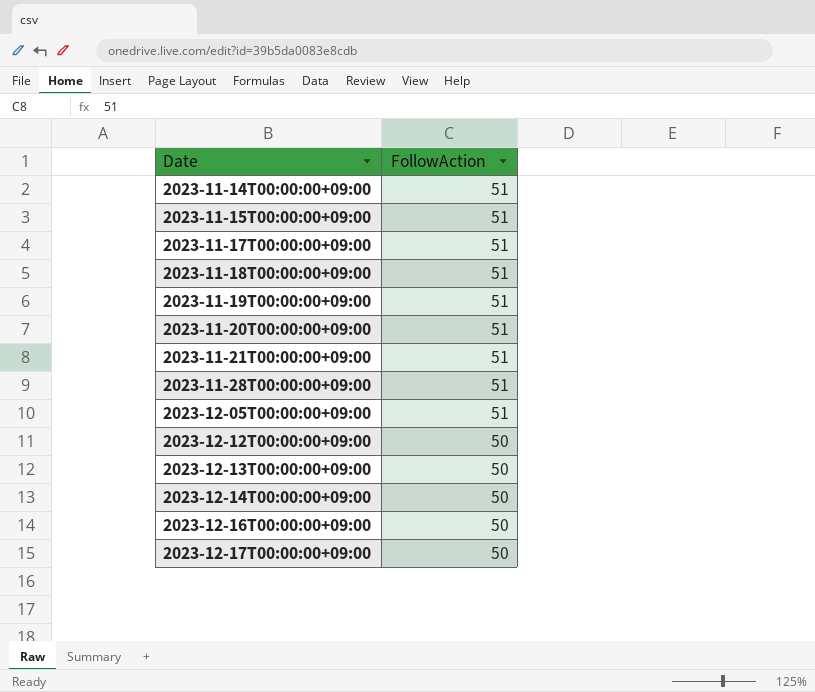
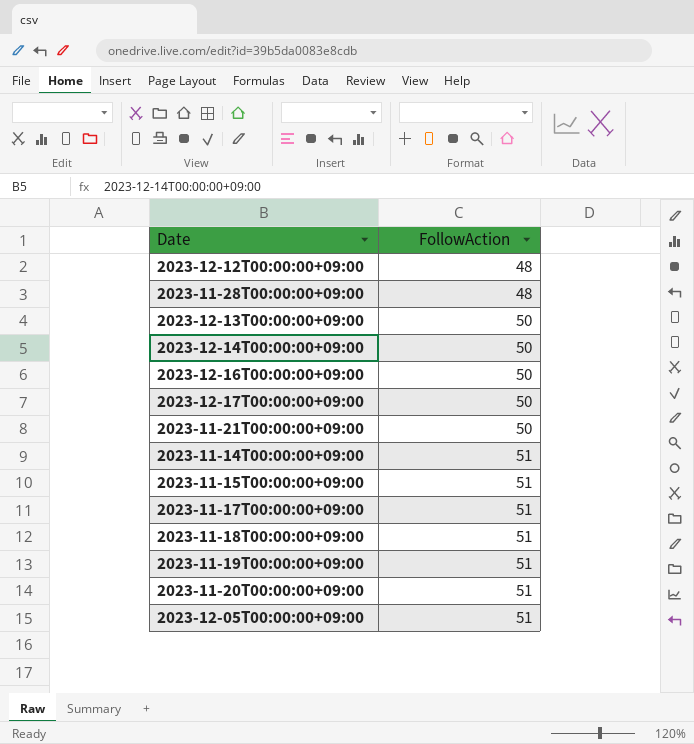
row order: Date ascending -> FollowAction ascending
2023-12-12T00:00:00+09:00 | FollowAction: 50 -> 48
2023-11-28T00:00:00+09:00 | FollowAction: 51 -> 48
2023-11-21T00:00:00+09:00 | FollowAction: 51 -> 50

